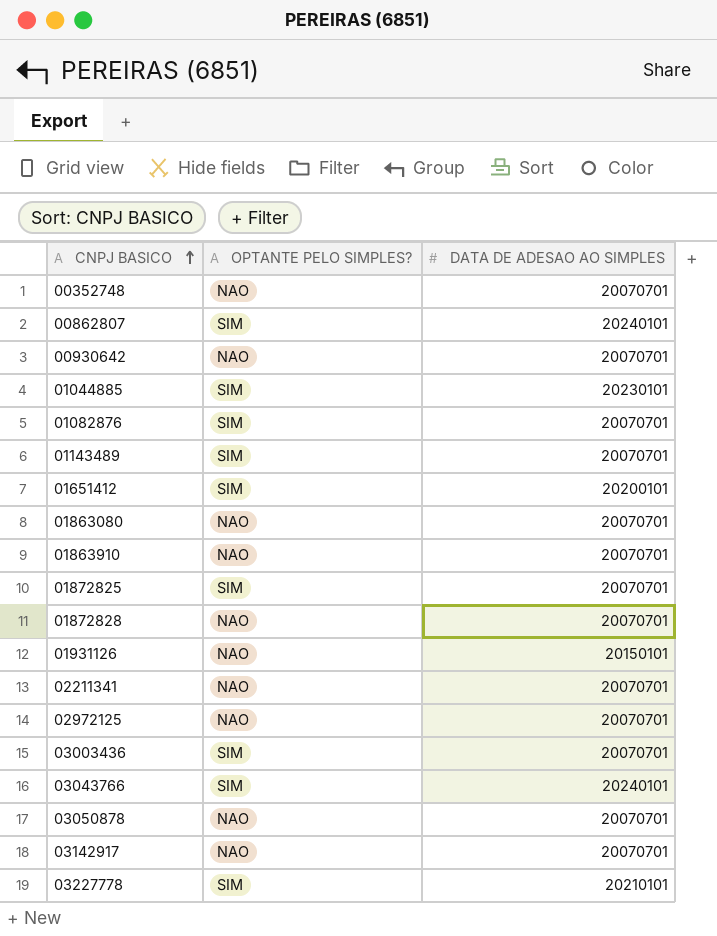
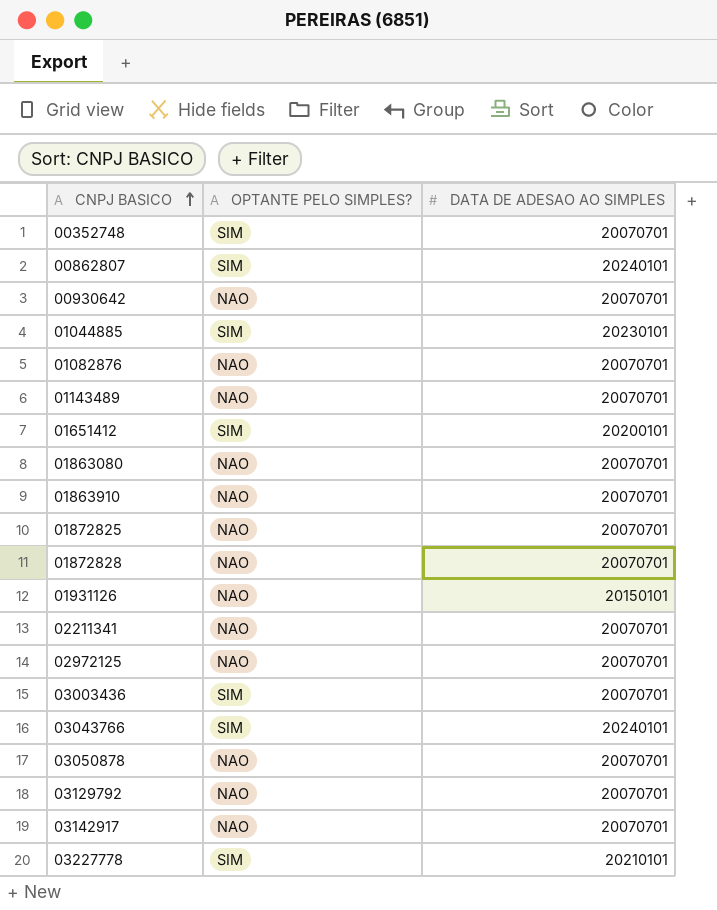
00352748 | OPTANTE PELO SIMPLES?: NAO -> SIM
01082876 | OPTANTE PELO SIMPLES?: SIM -> NAO
01143489 | OPTANTE PELO SIMPLES?: SIM -> NAO
01872825 | OPTANTE PELO SIMPLES?: SIM -> NAO
row 03129792: none -> NAO | 20070701

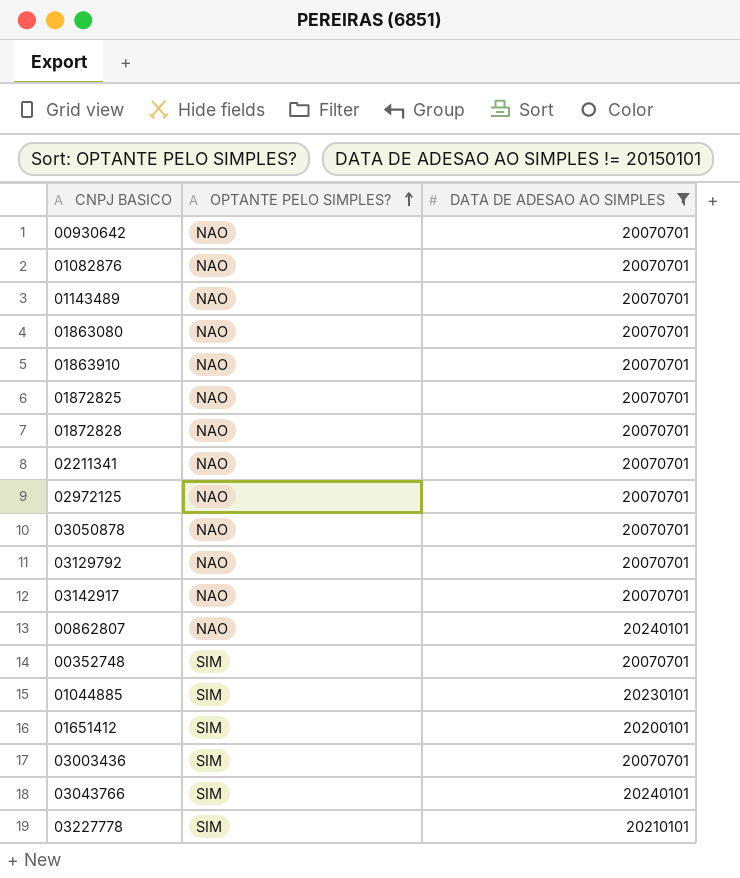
filter: none -> DATA DE ADESAO AO SIMPLES != 20150101
row order: CNPJ BASICO ascending -> OPTANTE PELO SIMPLES? ascending
00862807 | OPTANTE PELO SIMPLES?: SIM -> NAO

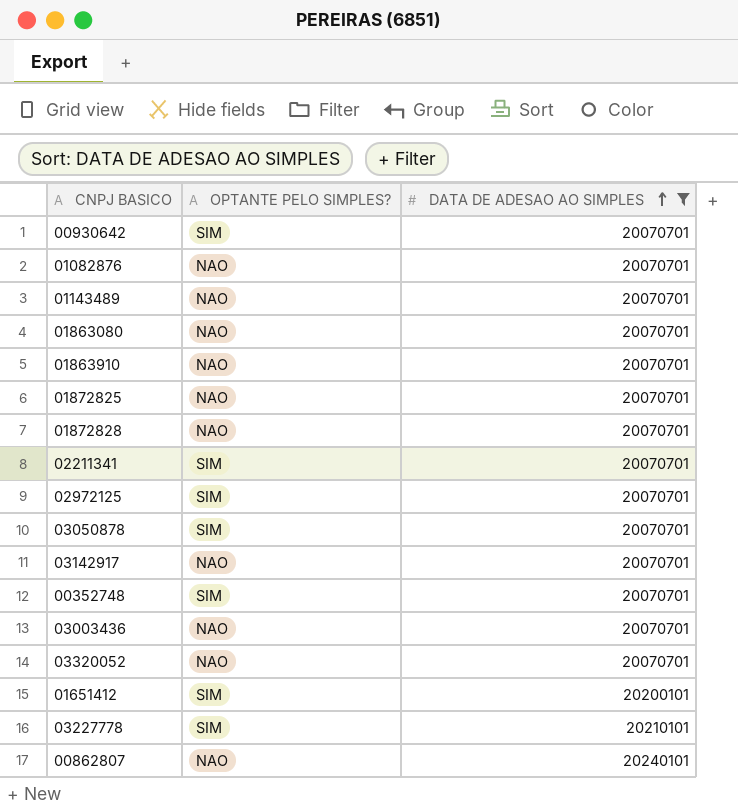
row order: OPTANTE PELO SIMPLES? ascending -> DATA DE ADESAO AO SIMPLES ascending
row 03129792: NAO | 20070701 -> none
row 01044885: SIM | 20230101 -> none
row 03043766: SIM | 20240101 -> none
00930642 | OPTANTE PELO SIMPLES?: NAO -> SIM
02211341 | OPTANTE PELO SIMPLES?: NAO -> SIM
02972125 | OPTANTE PELO SIMPLES?: NAO -> SIM
03050878 | OPTANTE PELO SIMPLES?: NAO -> SIM
03003436 | OPTANTE PELO SIMPLES?: SIM -> NAO
row 03320052: none -> NAO | 20070701

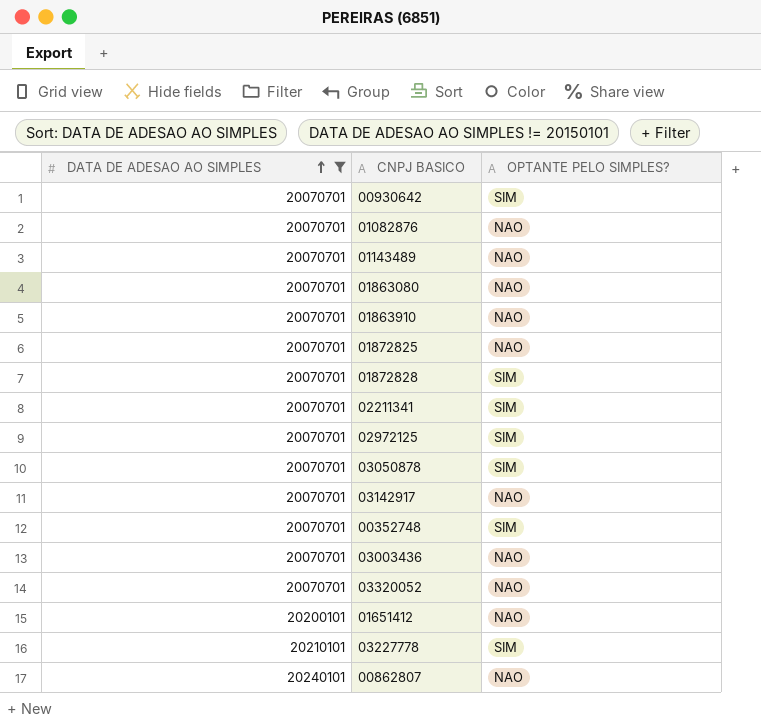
column DATA DE ADESAO AO SIMPLES | position: 3 -> 1
01872828 | OPTANTE PELO SIMPLES?: NAO -> SIM
01651412 | OPTANTE PELO SIMPLES?: SIM -> NAO

